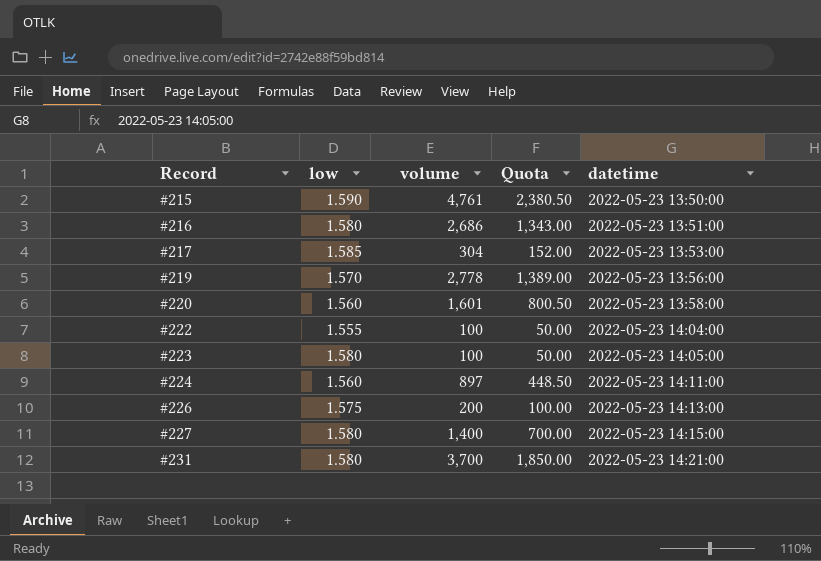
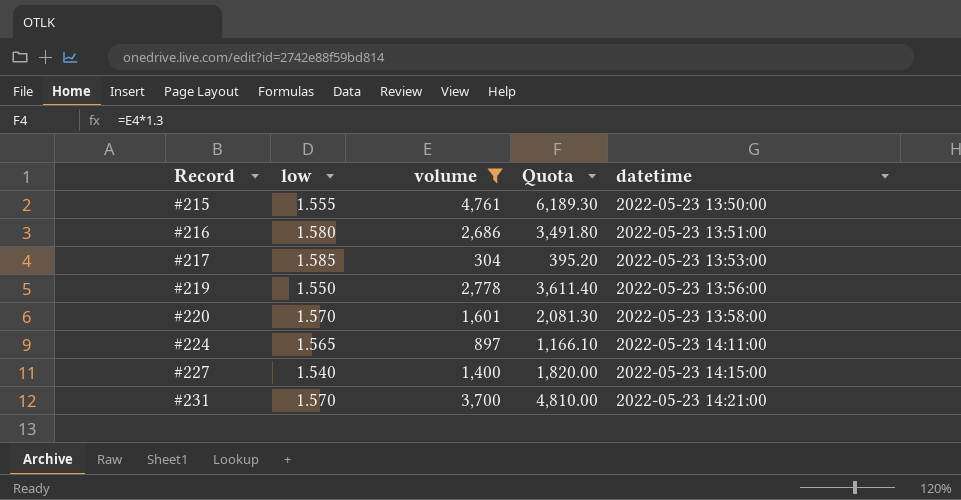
filter: none -> volume >= 304
column Quota | formula: [volume] * 0.5 -> [volume] * 1.3
#215 | low: 1.590 -> 1.555
#219 | low: 1.570 -> 1.550
#220 | low: 1.560 -> 1.570
#224 | low: 1.560 -> 1.565
#227 | low: 1.580 -> 1.540
#231 | low: 1.580 -> 1.570

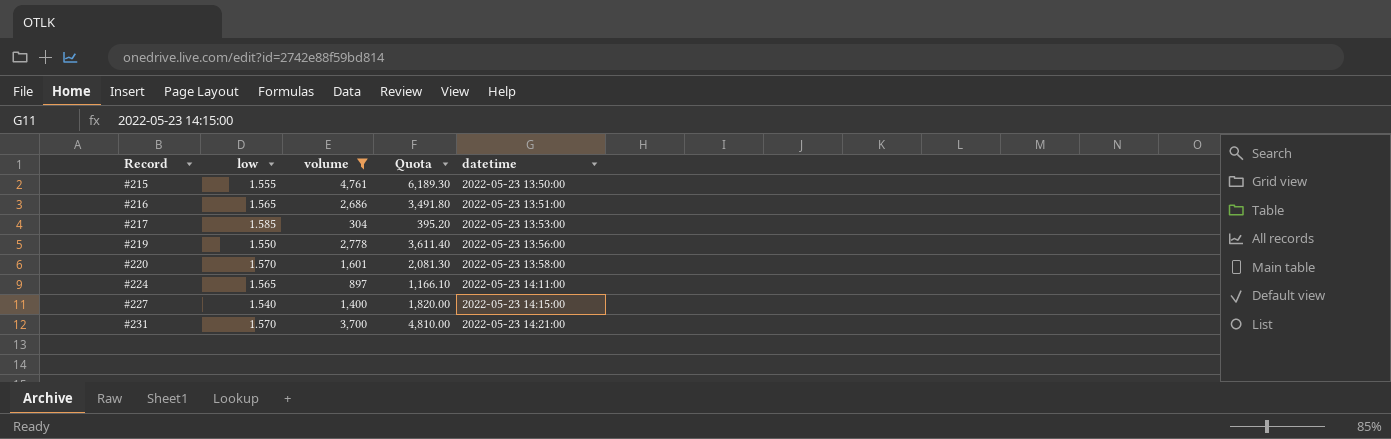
#216 | low: 1.580 -> 1.565

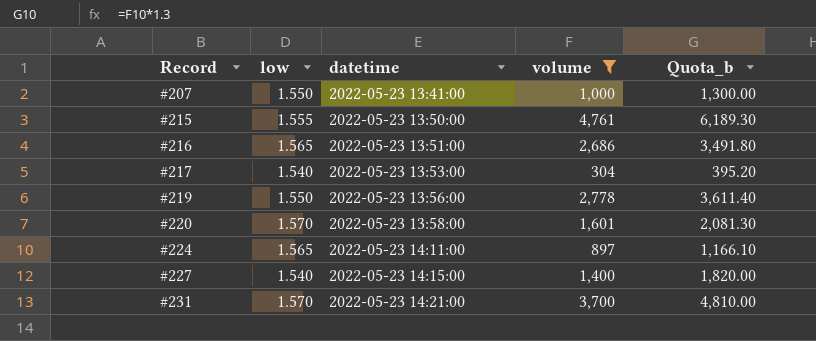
column datetime | position: 5 -> 3
column name: Quota -> Quota_b
row #207: none -> 1.550 | 2022-05-23 13:41:00 | 1,000 | 1,300.00
#217 | low: 1.585 -> 1.540

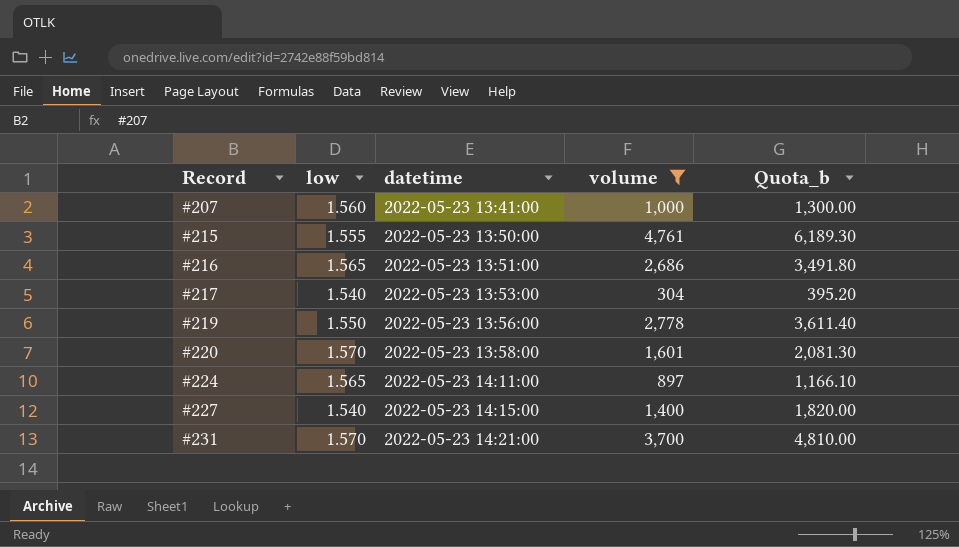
#207 | low: 1.550 -> 1.560

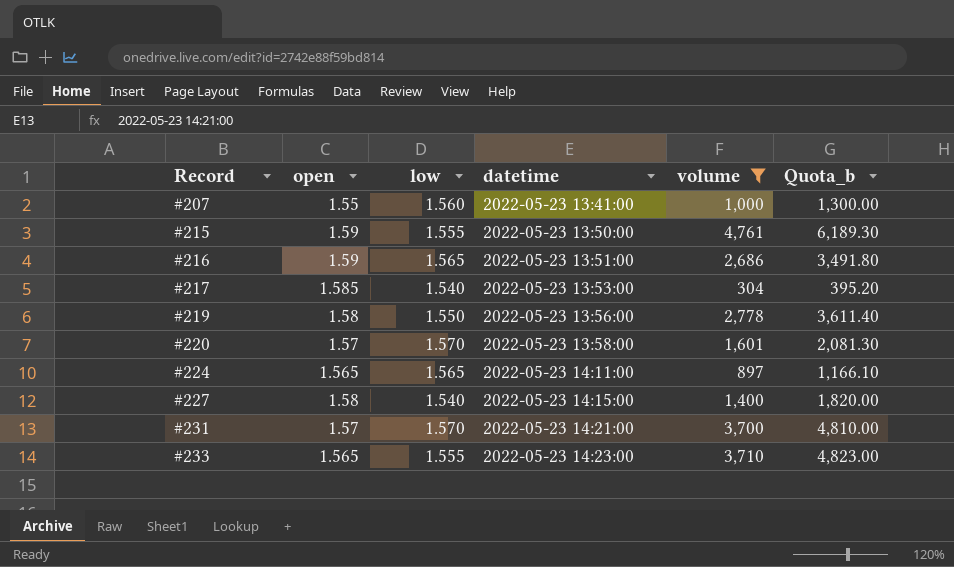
column open | position: none -> 2
row #233: none -> 1.565 | 1.555 | 2022-05-23 14:23:00 | 3,710 | 4,823.00

